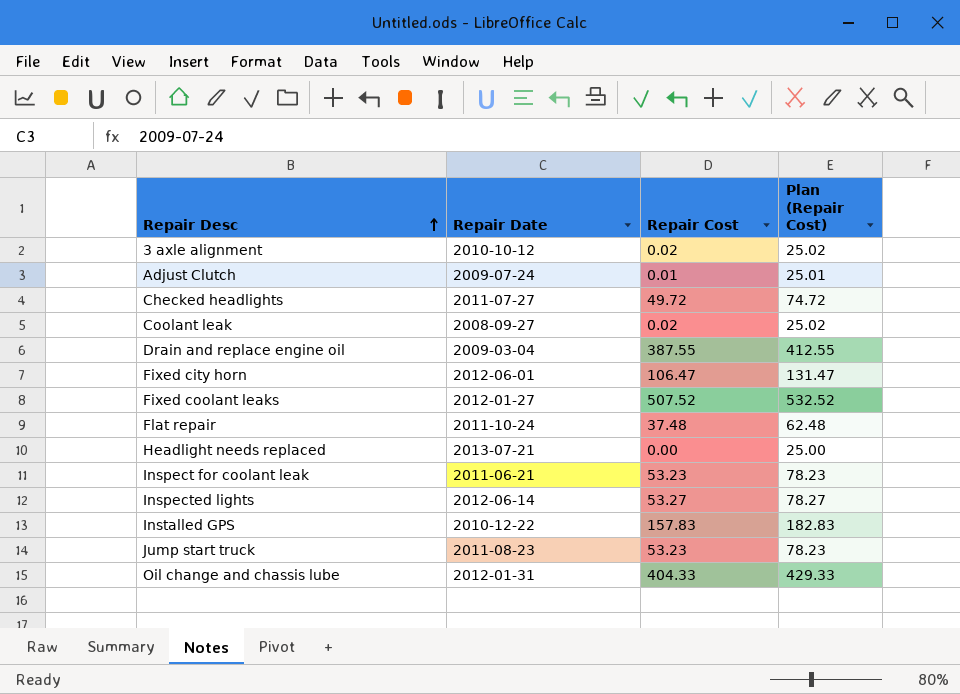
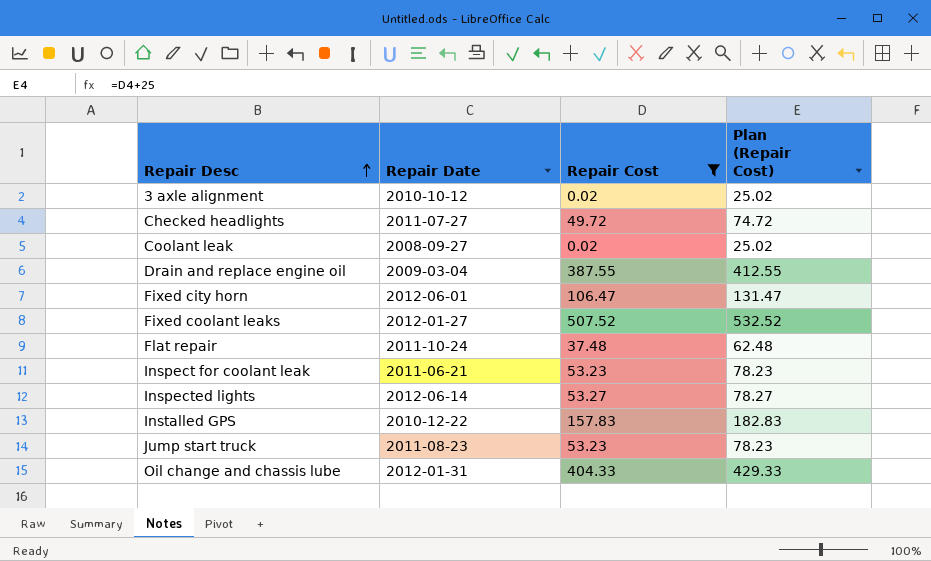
filter: none -> Repair Cost >= 0.02

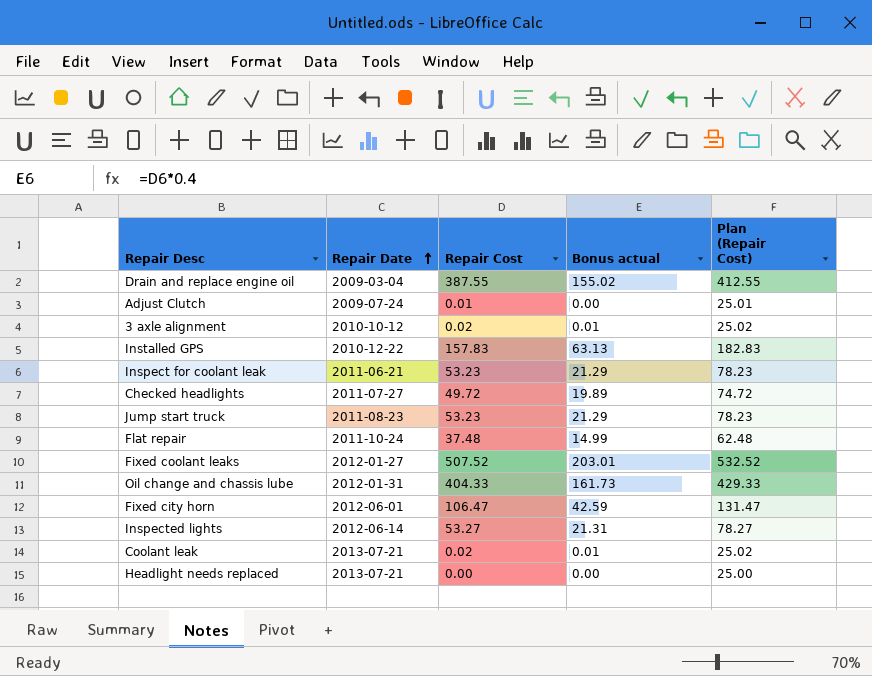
filter: Repair Cost >= 0.02 -> none
row order: Repair Desc ascending -> Repair Date ascending
column Bonus actual | formula: none -> [Repair Cost] * 0.4
Coolant leak | Repair Date: 2008-09-27 -> 2013-07-21

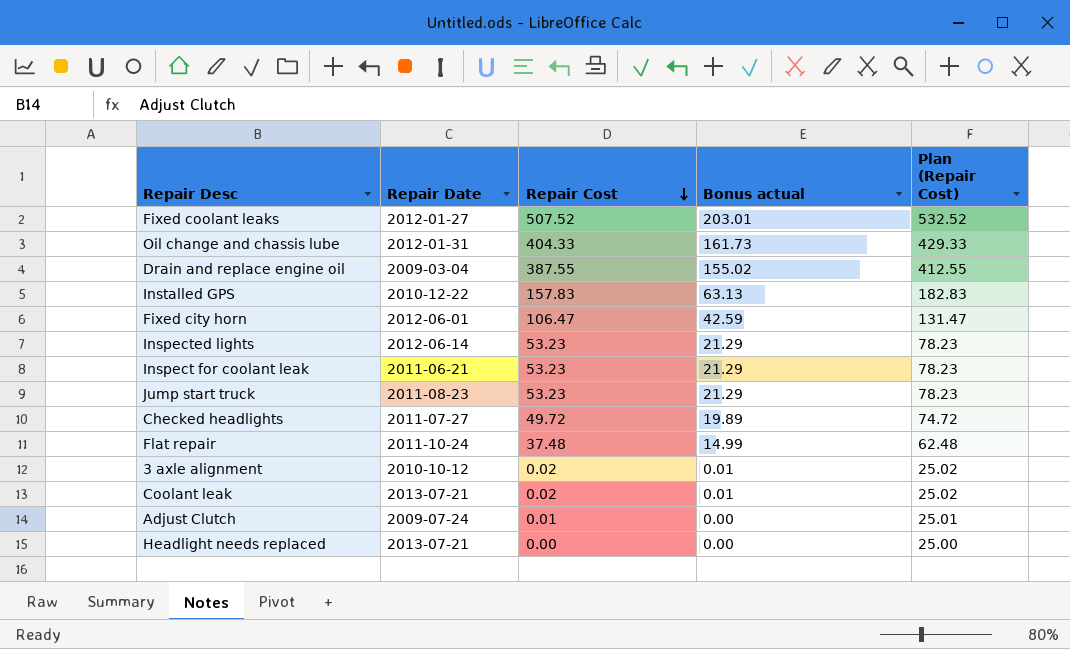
row order: Repair Date ascending -> Repair Cost descending
Inspected lights | Repair Cost: 53.27 -> 53.23
Inspected lights | Bonus actual: 21.31 -> 21.29
Inspected lights | Plan (Repair Cost): 78.27 -> 78.23

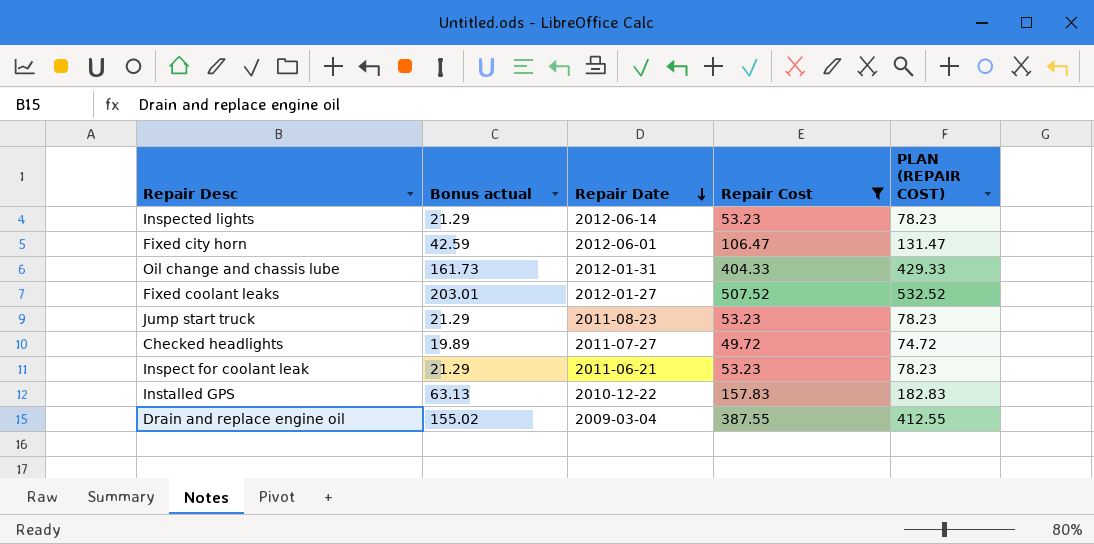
filter: none -> Repair Cost >= 49.72
row order: Repair Cost descending -> Repair Date descending
column Bonus actual | position: 4 -> 2
column name: Plan (Repair Cost) -> PLAN (REPAIR COST)

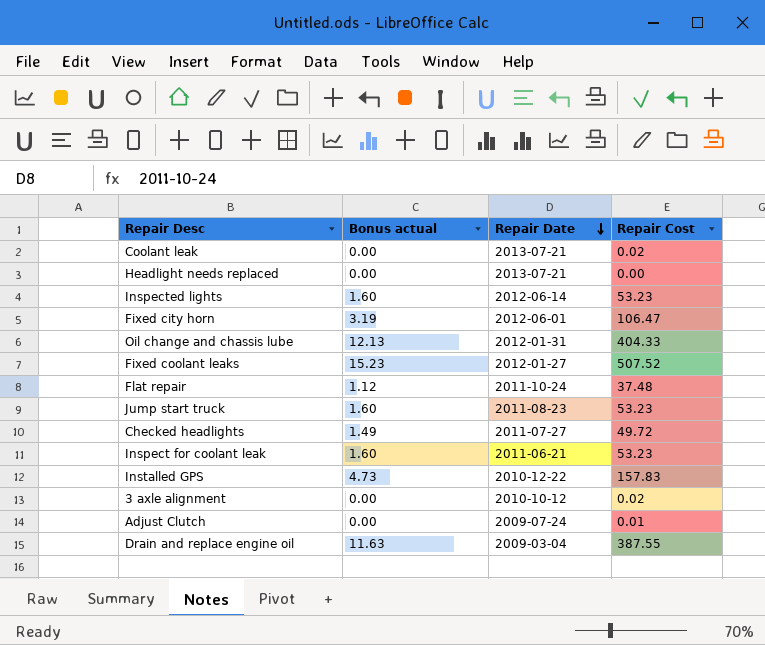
filter: Repair Cost >= 49.72 -> none
column PLAN (REPAIR COST) | formula: [Repair Cost] + 25 -> none
column Bonus actual | formula: [Repair Cost] * 0.4 -> [Repair Cost] * 0.03

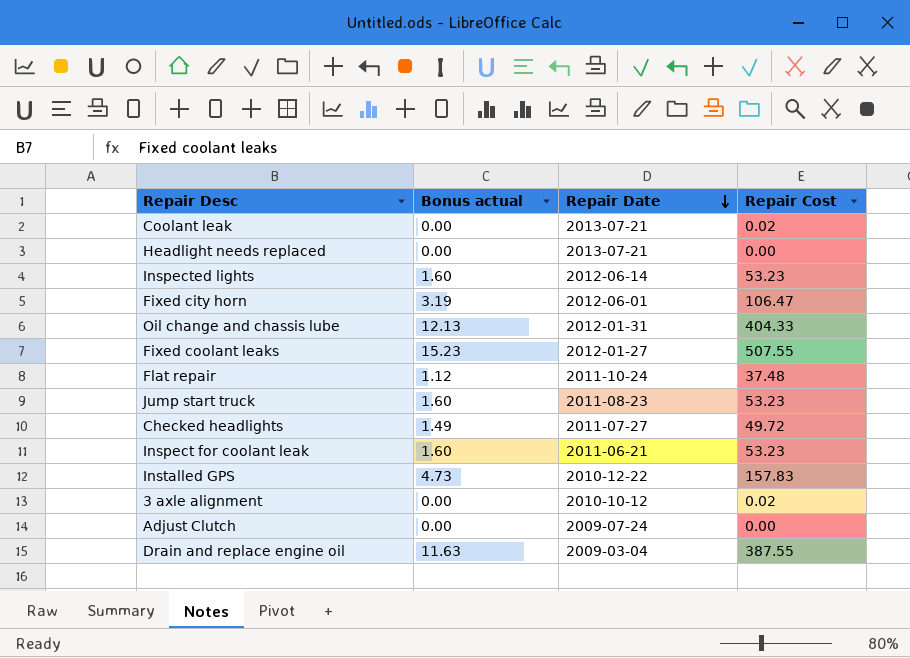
Fixed coolant leaks | Repair Cost: 507.52 -> 507.55
Adjust Clutch | Repair Cost: 0.01 -> 0.00

